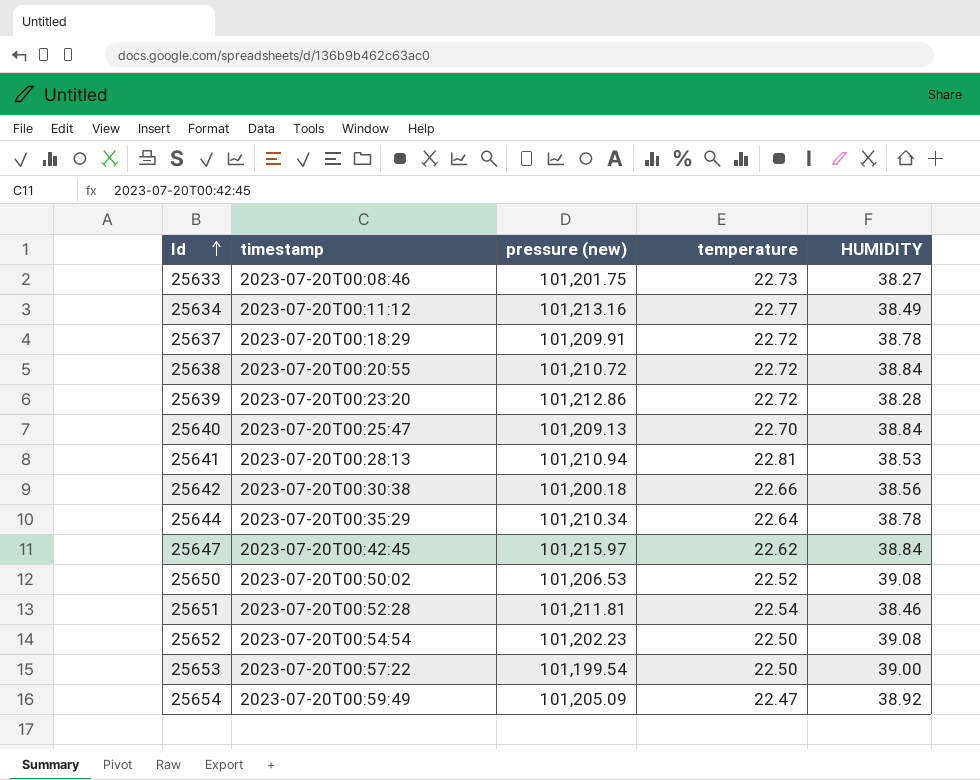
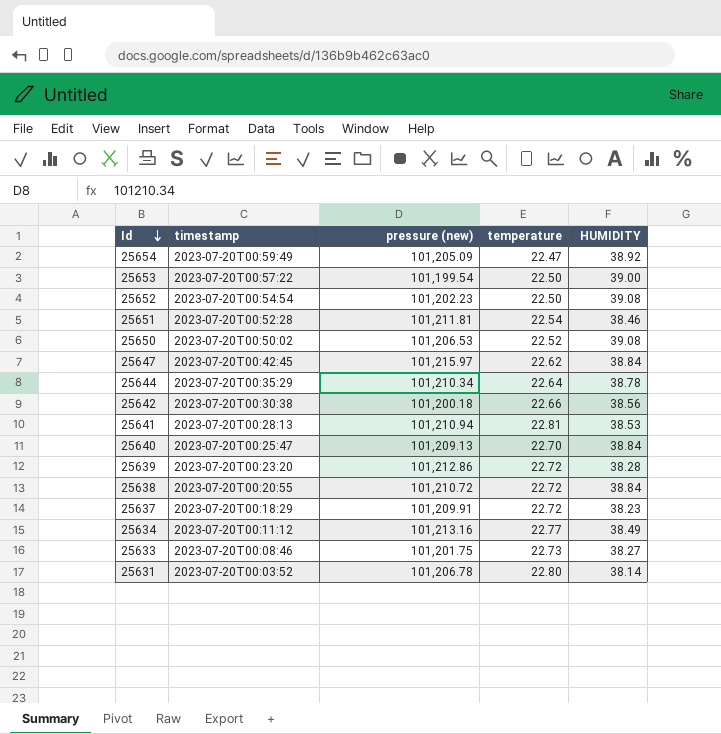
row order: Id ascending -> Id descending
25637 | HUMIDITY: 38.78 -> 38.23
row 25631: none -> 2023-07-20T00:03:52 | 101,206.78 | 22.80 | 38.14

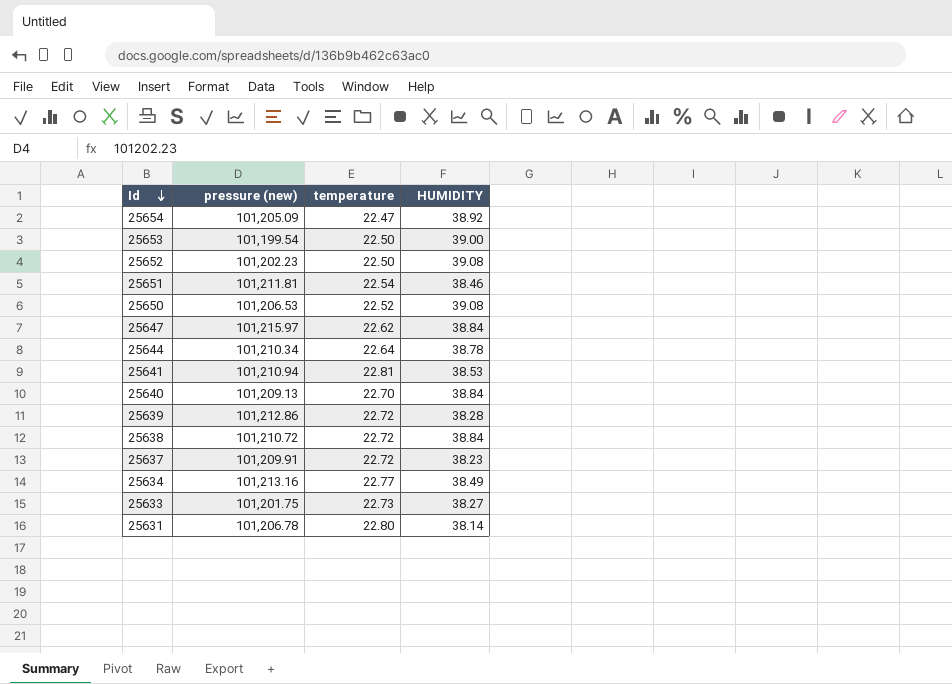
column timestamp | position: 2 -> none
row 25642: 2023-07-20T00:30:38 | 101,200.18 | 22.66 | 38.56 -> none

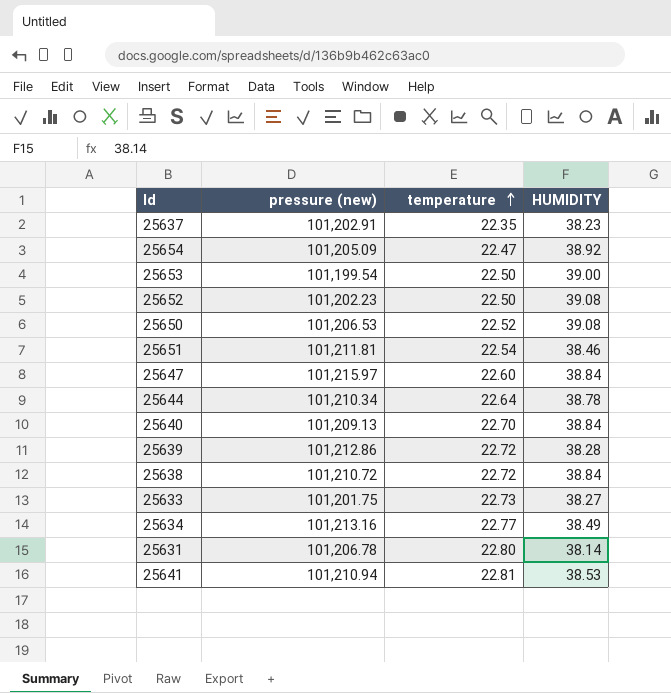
row order: Id descending -> temperature ascending
25637 | pressure (new): 101,209.91 -> 101,202.91
25637 | temperature: 22.72 -> 22.35
25647 | temperature: 22.62 -> 22.60

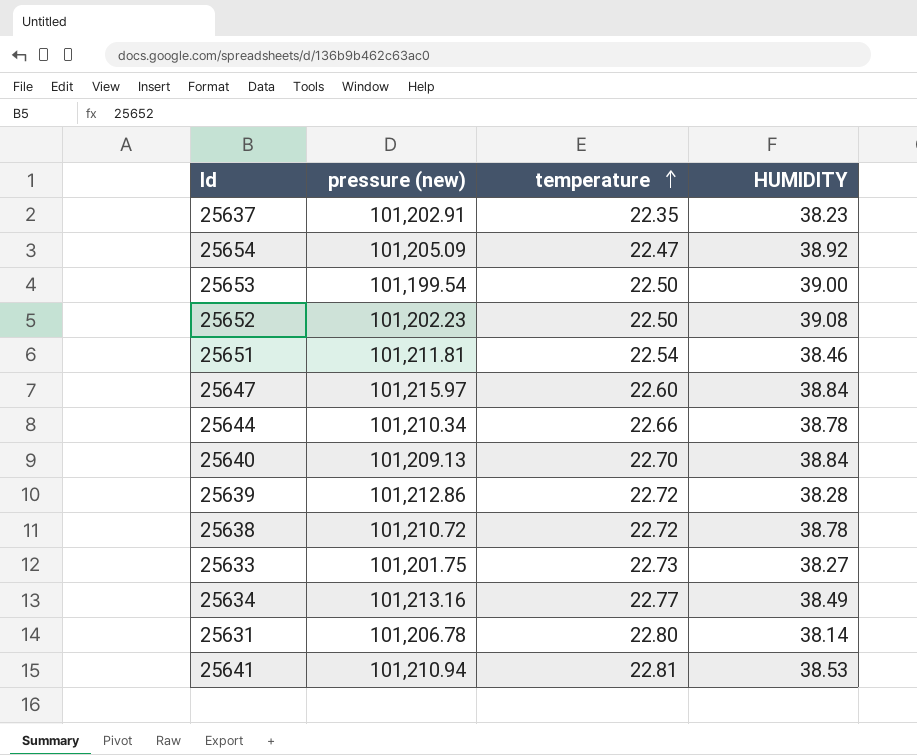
row 25650: 101,206.53 | 22.52 | 39.08 -> none
25644 | temperature: 22.64 -> 22.66
25638 | HUMIDITY: 38.84 -> 38.78

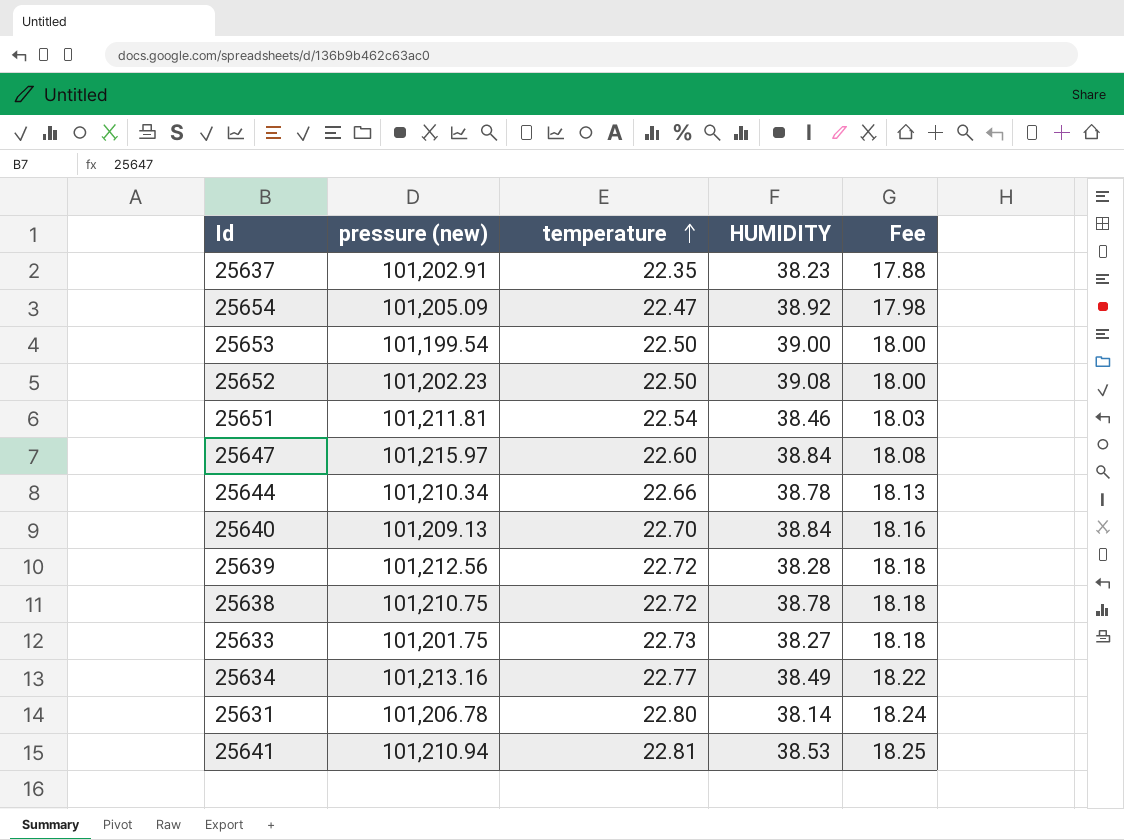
column Fee | formula: none -> [temperature] * 0.8
25639 | pressure (new): 101,212.86 -> 101,212.56
25638 | pressure (new): 101,210.72 -> 101,210.75

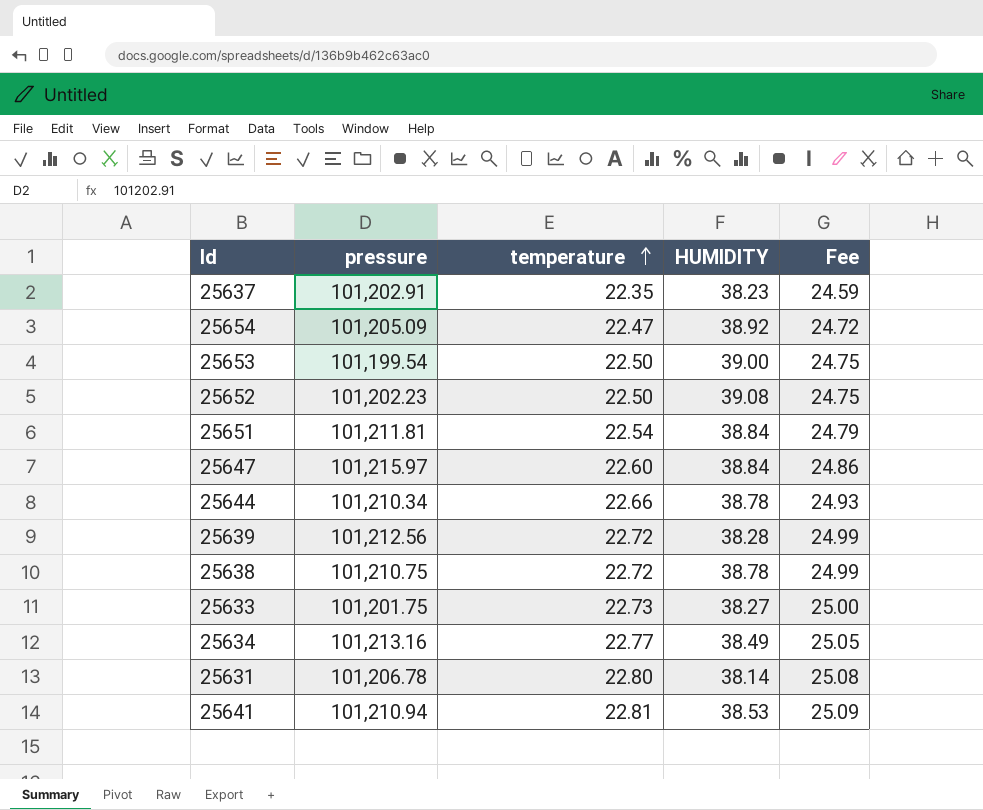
column name: pressure (new) -> pressure
column Fee | formula: [temperature] * 0.8 -> [temperature] * 1.1
row 25640: 101,209.13 | 22.70 | 38.84 | 18.16 -> none
25651 | HUMIDITY: 38.46 -> 38.84

